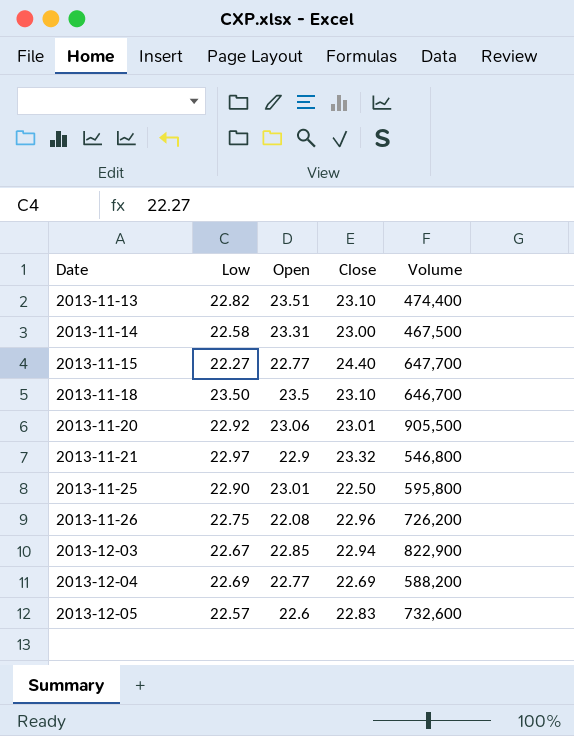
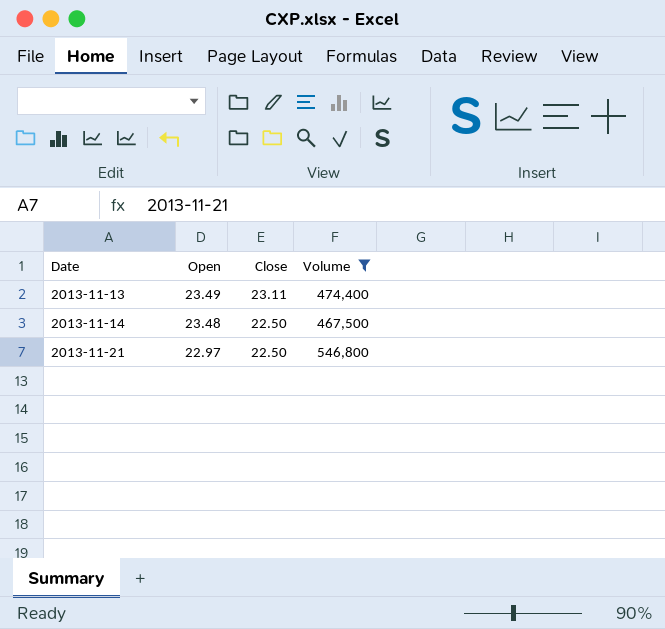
filter: none -> Volume <= 546,800
column Low | position: 2 -> none
2013-11-13 | Open: 23.51 -> 23.49
2013-11-13 | Close: 23.10 -> 23.11
2013-11-14 | Open: 23.31 -> 23.48
2013-11-14 | Close: 23.00 -> 22.50
2013-11-21 | Open: 22.9 -> 22.97
2013-11-21 | Close: 23.32 -> 22.50

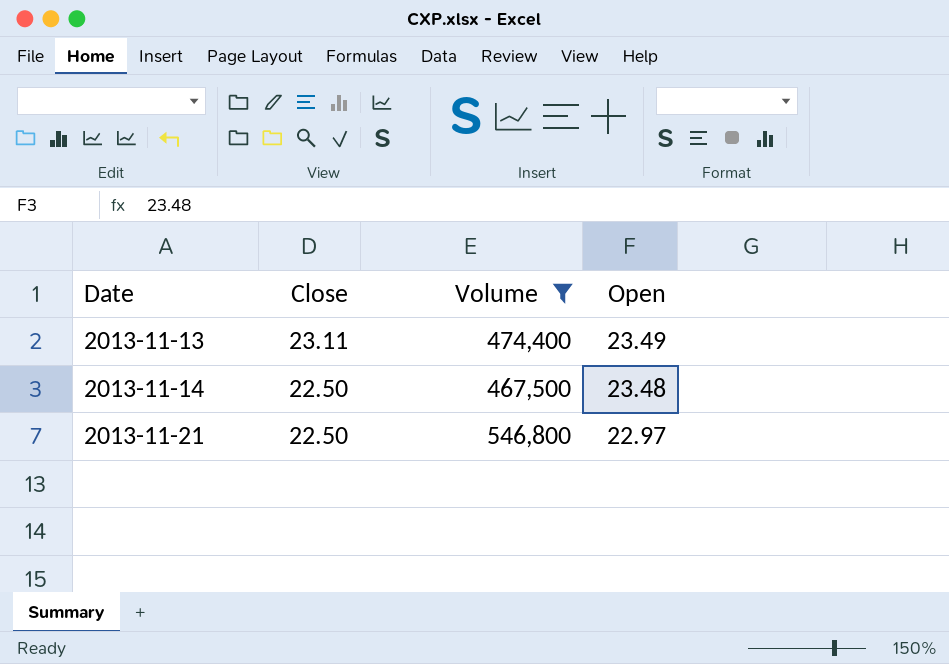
column Open | position: 2 -> 4

